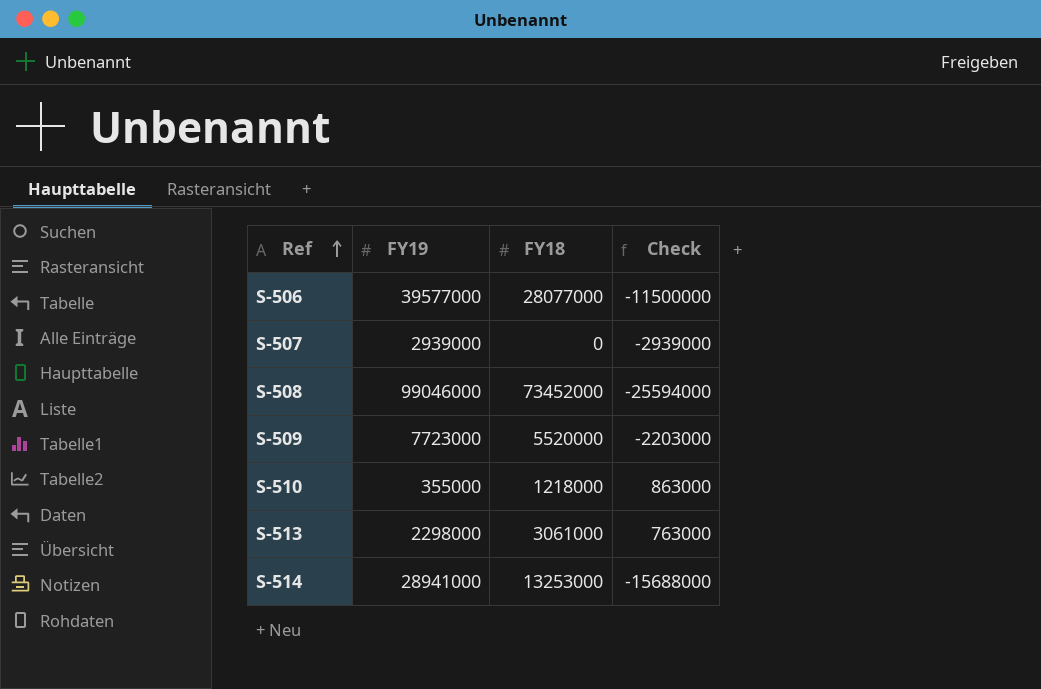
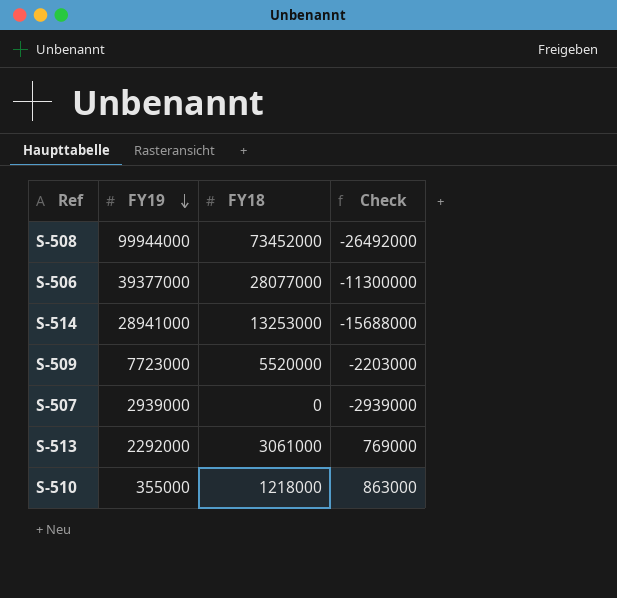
row order: Ref ascending -> FY19 descending
S-508 | FY19: 99046000 -> 99944000
S-508 | Check: -25594000 -> -26492000
S-506 | FY19: 39577000 -> 39377000
S-506 | Check: -11500000 -> -11300000
S-513 | FY19: 2298000 -> 2292000
S-513 | Check: 763000 -> 769000

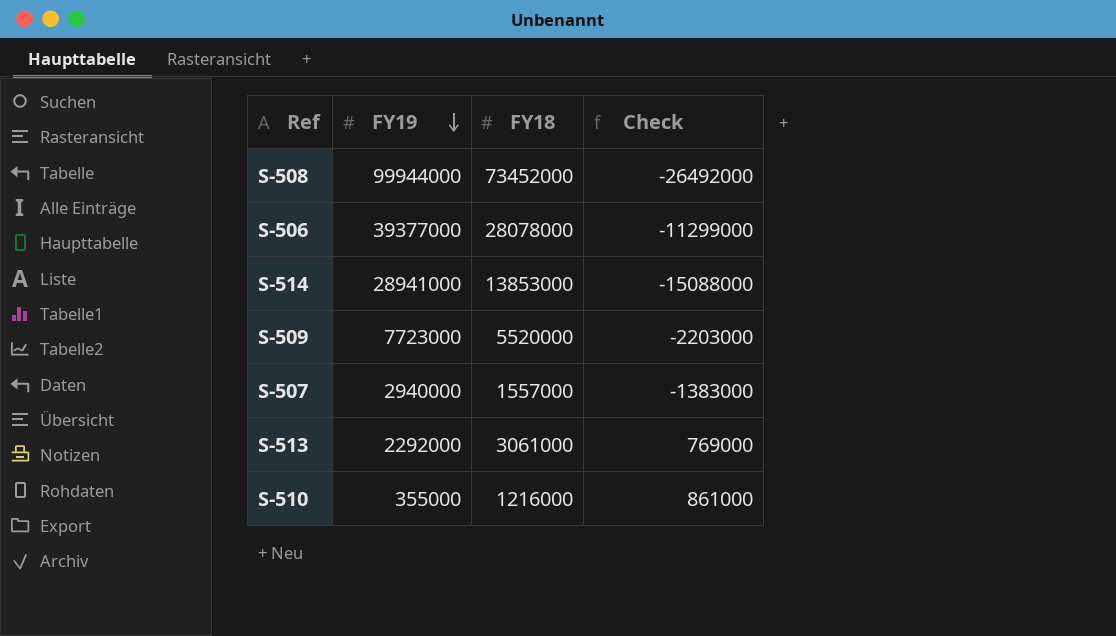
S-506 | FY18: 28077000 -> 28078000
S-506 | Check: -11300000 -> -11299000
S-514 | FY18: 13253000 -> 13853000
S-514 | Check: -15688000 -> -15088000
S-507 | FY19: 2939000 -> 2940000
S-507 | FY18: 0 -> 1557000
S-507 | Check: -2939000 -> -1383000
S-510 | FY18: 1218000 -> 1216000
S-510 | Check: 863000 -> 861000

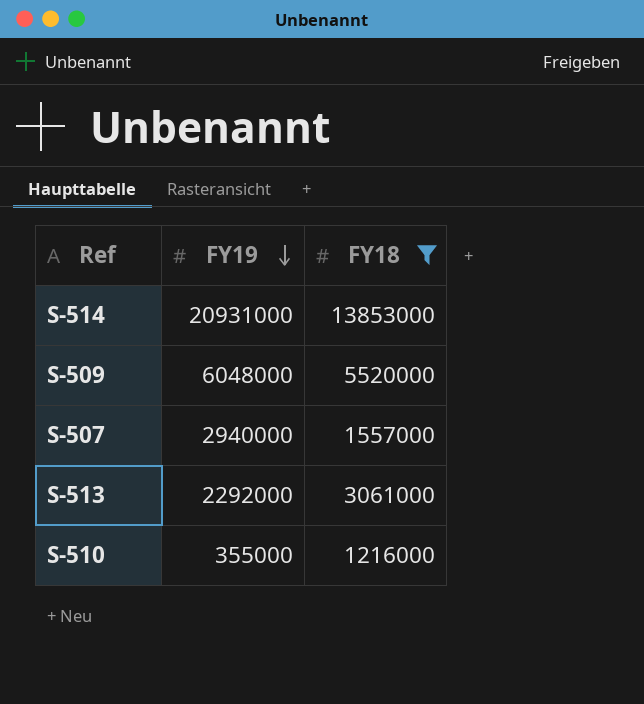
filter: none -> FY18 <= 13853000
column Check | formula: [FY18] - [FY19] -> none
S-514 | FY19: 28941000 -> 20931000
S-509 | FY19: 7723000 -> 6048000

